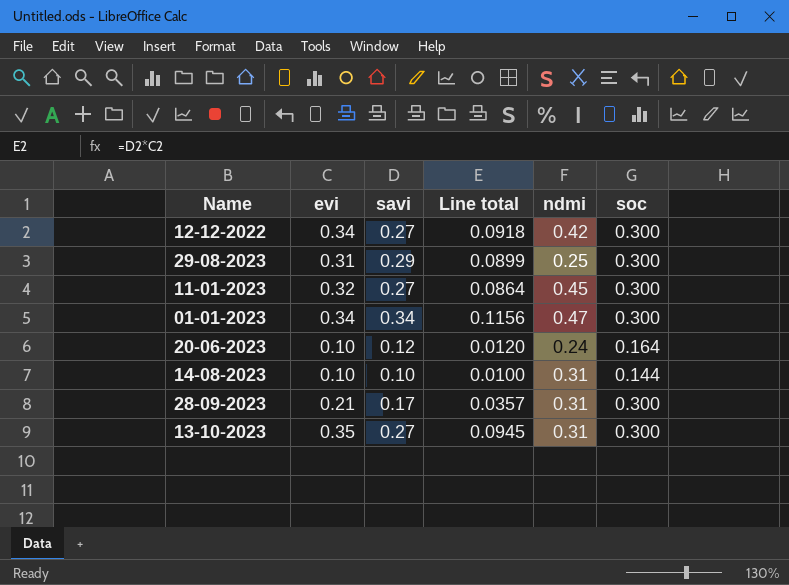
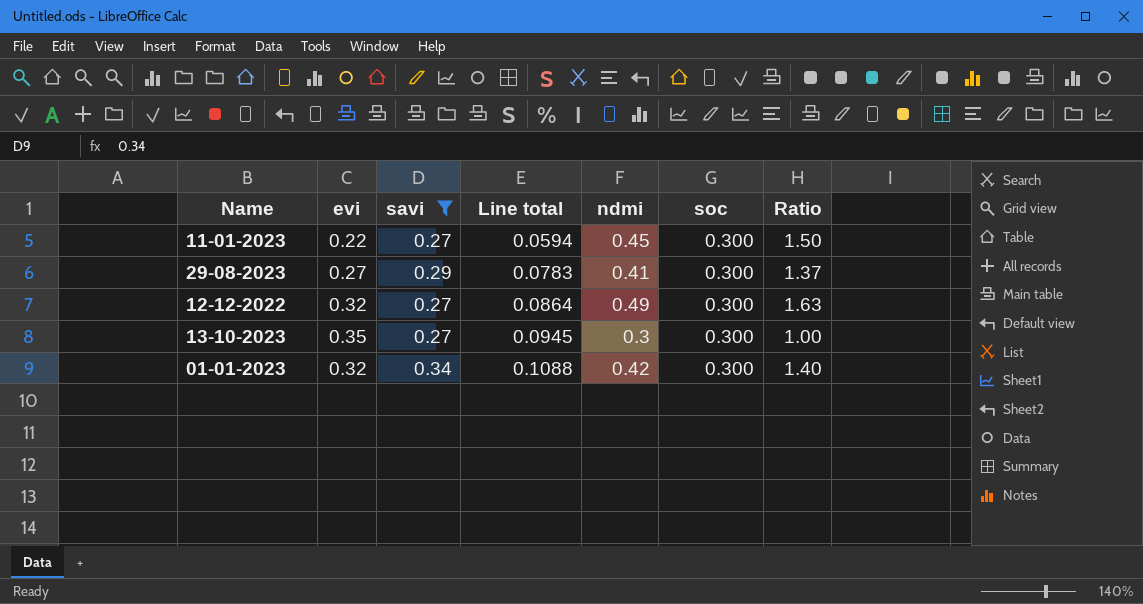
filter: none -> savi >= 0.27
row order: none -> Line total ascending
column Ratio | formula: none -> [ndmi] / [soc]
11-01-2023 | evi: 0.32 -> 0.22
11-01-2023 | Line total: 0.0864 -> 0.0594
29-08-2023 | evi: 0.31 -> 0.27
29-08-2023 | Line total: 0.0899 -> 0.0783
29-08-2023 | ndmi: 0.25 -> 0.41
12-12-2022 | evi: 0.34 -> 0.32
12-12-2022 | Line total: 0.0918 -> 0.0864
12-12-2022 | ndmi: 0.42 -> 0.49
13-10-2023 | ndmi: 0.31 -> 0.3
01-01-2023 | evi: 0.34 -> 0.32
01-01-2023 | Line total: 0.1156 -> 0.1088
01-01-2023 | ndmi: 0.47 -> 0.42

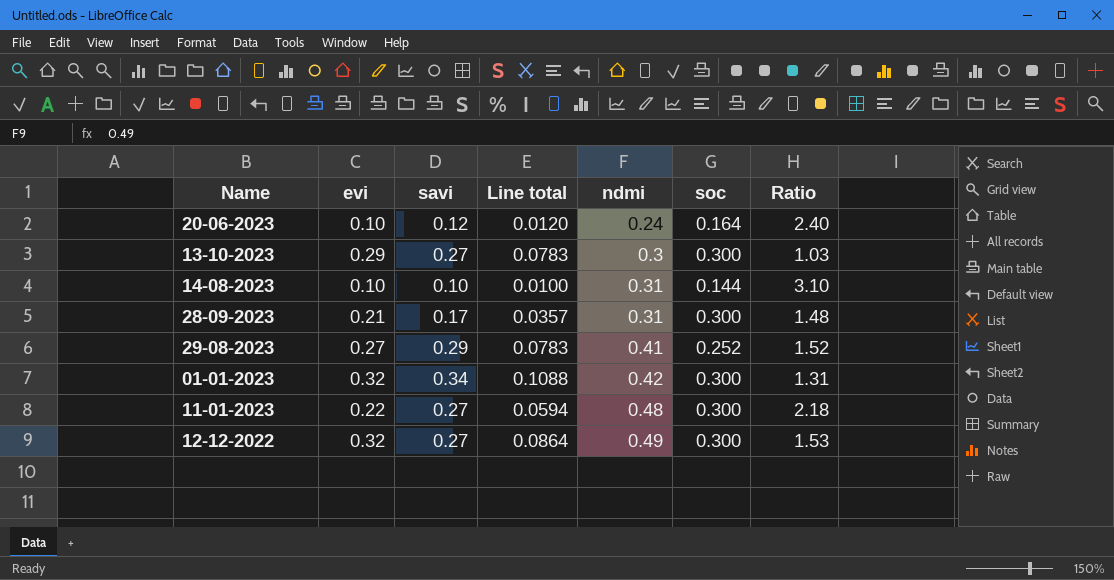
filter: savi >= 0.27 -> none
row order: Line total ascending -> ndmi ascending
column Ratio | formula: [ndmi] / [soc] -> [ndmi] / [evi]
13-10-2023 | evi: 0.35 -> 0.29
13-10-2023 | Line total: 0.0945 -> 0.0783
29-08-2023 | soc: 0.300 -> 0.252
11-01-2023 | ndmi: 0.45 -> 0.48

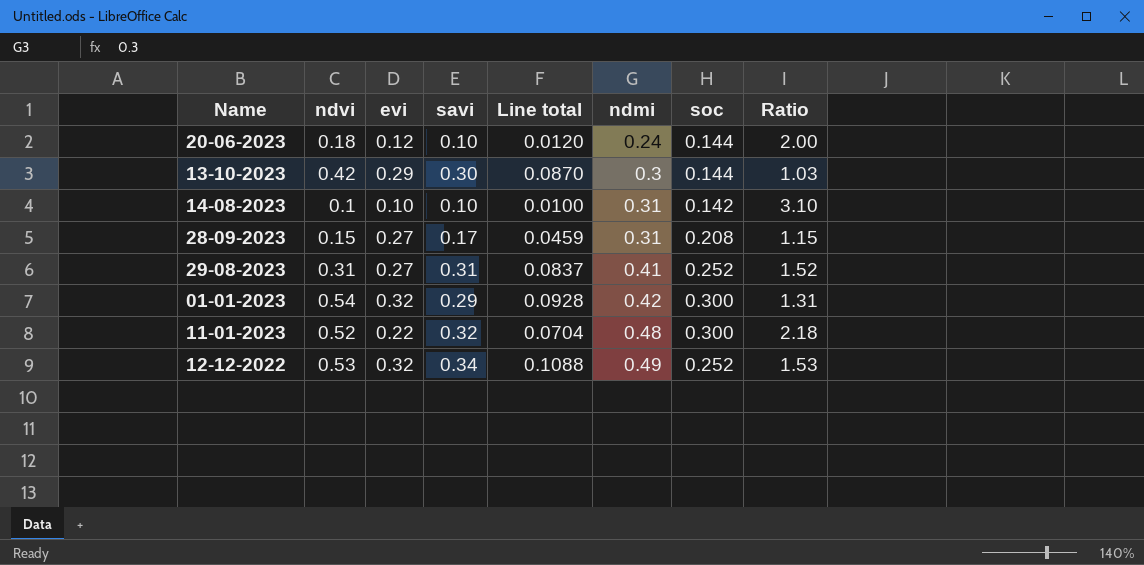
column ndvi | position: none -> 2
20-06-2023 | evi: 0.10 -> 0.12
20-06-2023 | savi: 0.12 -> 0.10
20-06-2023 | soc: 0.164 -> 0.144
20-06-2023 | Ratio: 2.40 -> 2.00
13-10-2023 | savi: 0.27 -> 0.30
13-10-2023 | Line total: 0.0783 -> 0.0870
13-10-2023 | soc: 0.300 -> 0.144
14-08-2023 | soc: 0.144 -> 0.142
28-09-2023 | evi: 0.21 -> 0.27
28-09-2023 | Line total: 0.0357 -> 0.0459
28-09-2023 | soc: 0.300 -> 0.208
28-09-2023 | Ratio: 1.48 -> 1.15
29-08-2023 | savi: 0.29 -> 0.31
29-08-2023 | Line total: 0.0783 -> 0.0837
01-01-2023 | savi: 0.34 -> 0.29
01-01-2023 | Line total: 0.1088 -> 0.0928
11-01-2023 | savi: 0.27 -> 0.32
11-01-2023 | Line total: 0.0594 -> 0.0704
12-12-2022 | savi: 0.27 -> 0.34
12-12-2022 | Line total: 0.0864 -> 0.1088
12-12-2022 | soc: 0.300 -> 0.252

